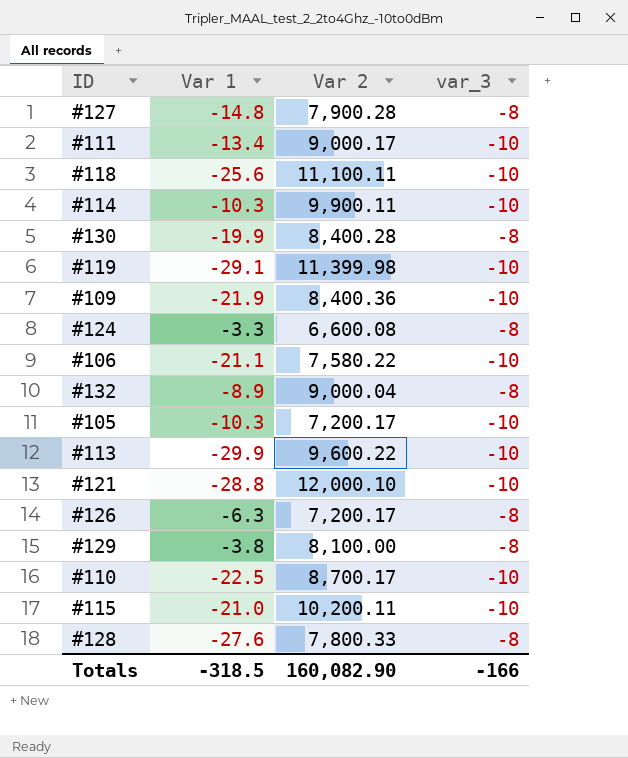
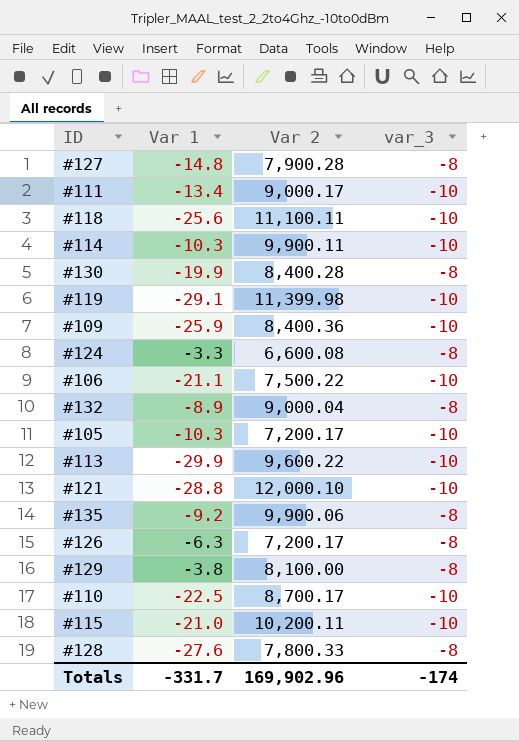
#109 | Var 1: -21.9 -> -25.9
#106 | Var 2: 7,580.22 -> 7,500.22
row #135: none -> -9.2 | 9,900.06 | -8
Totals | Var 1: -318.5 -> -331.7
Totals | Var 2: 160,082.90 -> 169,902.96
Totals | var_3: -166 -> -174

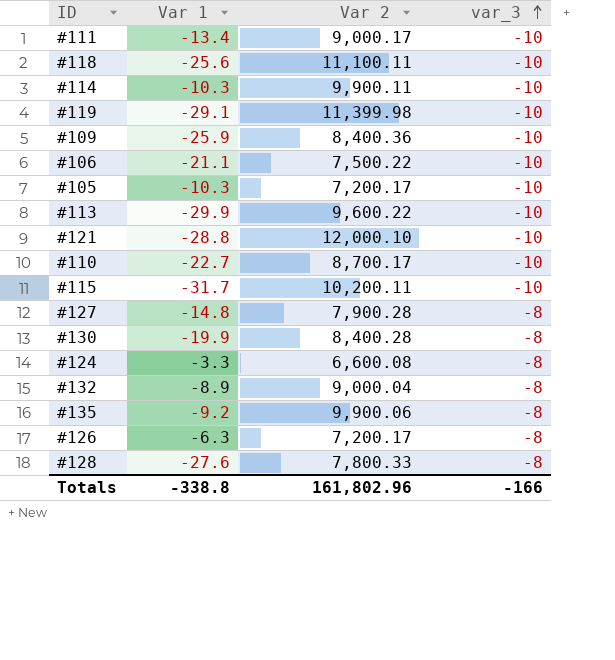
row order: none -> var_3 ascending
row #129: -3.8 | 8,100.00 | -8 -> none
#110 | Var 1: -22.5 -> -22.7
#115 | Var 1: -21.0 -> -31.7
Totals | Var 1: -331.7 -> -338.8
Totals | Var 2: 169,902.96 -> 161,802.96
Totals | var_3: -174 -> -166

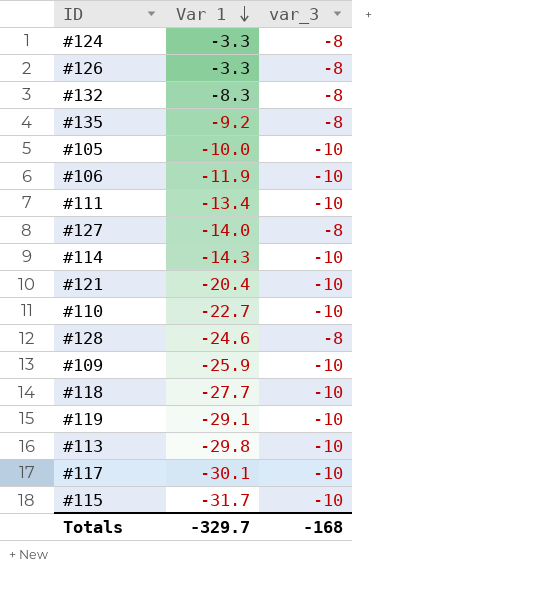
row order: var_3 ascending -> Var 1 descending
column Var 2 | position: 3 -> none
row #130: -19.9 | 8,400.28 | -8 -> none
#126 | Var 1: -6.3 -> -3.3
#132 | Var 1: -8.9 -> -8.3
#105 | Var 1: -10.3 -> -10.0
#106 | Var 1: -21.1 -> -11.9
#127 | Var 1: -14.8 -> -14.0
#114 | Var 1: -10.3 -> -14.3
#121 | Var 1: -28.8 -> -20.4
#128 | Var 1: -27.6 -> -24.6
#118 | Var 1: -25.6 -> -27.7
#113 | Var 1: -29.9 -> -29.8
row #117: none -> -30.1 | -10
Totals | Var 1: -338.8 -> -329.7
Totals | var_3: -166 -> -168

